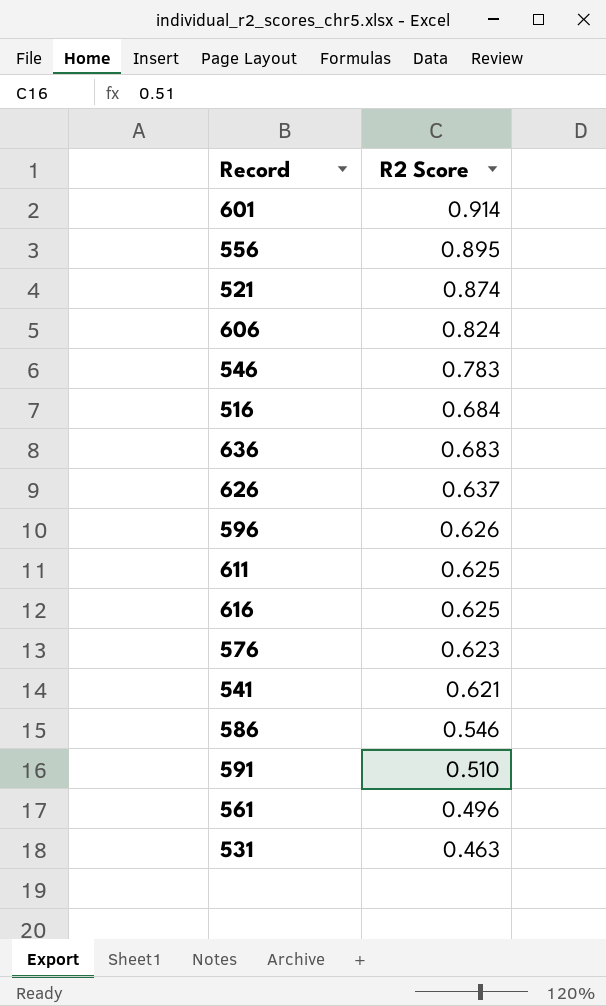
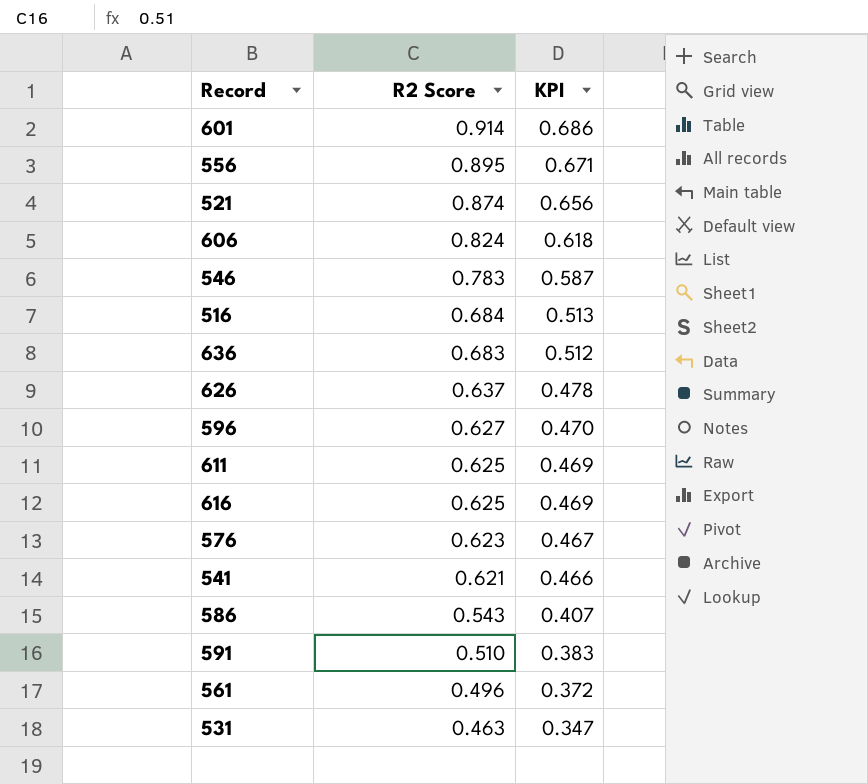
column KPI | formula: none -> [R2 Score] * 0.75
596 | R2 Score: 0.626 -> 0.627
586 | R2 Score: 0.546 -> 0.543

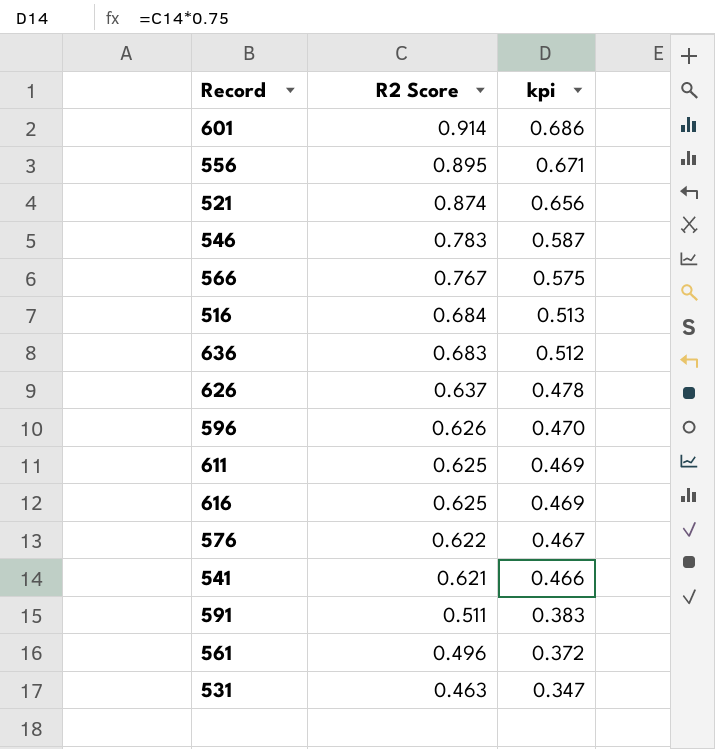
column name: KPI -> kpi
row 606: 0.824 | 0.618 -> none
row 586: 0.543 | 0.407 -> none
row 566: none -> 0.767 | 0.575
596 | R2 Score: 0.627 -> 0.626
576 | R2 Score: 0.623 -> 0.622
591 | R2 Score: 0.510 -> 0.511

